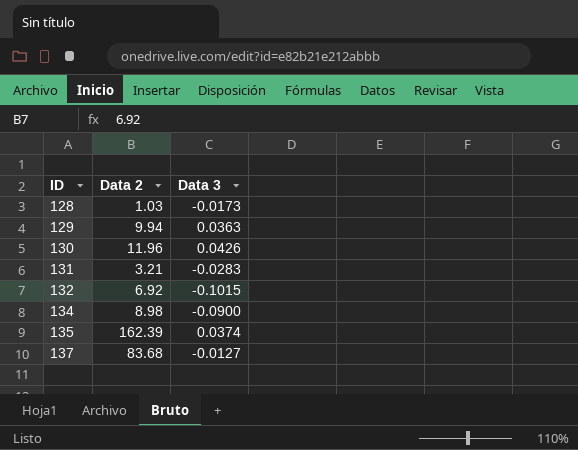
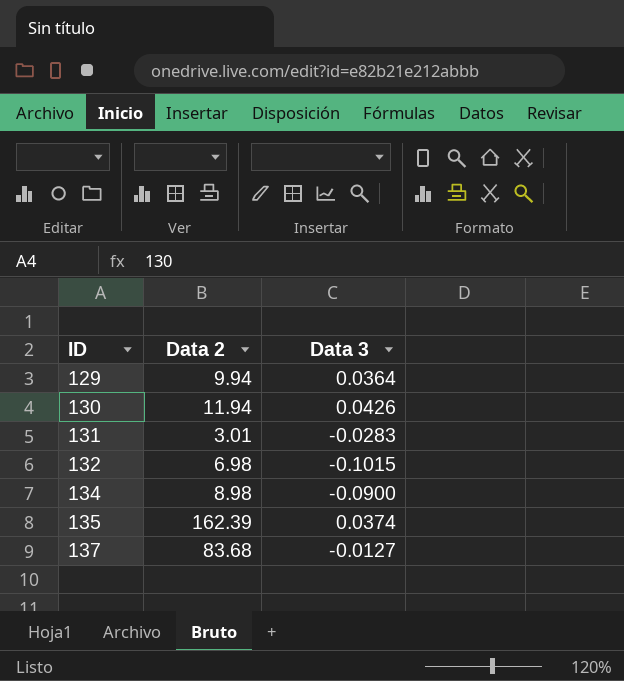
row 128: 1.03 | -0.0173 -> none
129 | Data 3: 0.0363 -> 0.0364
130 | Data 2: 11.96 -> 11.94
131 | Data 2: 3.21 -> 3.01
132 | Data 2: 6.92 -> 6.98

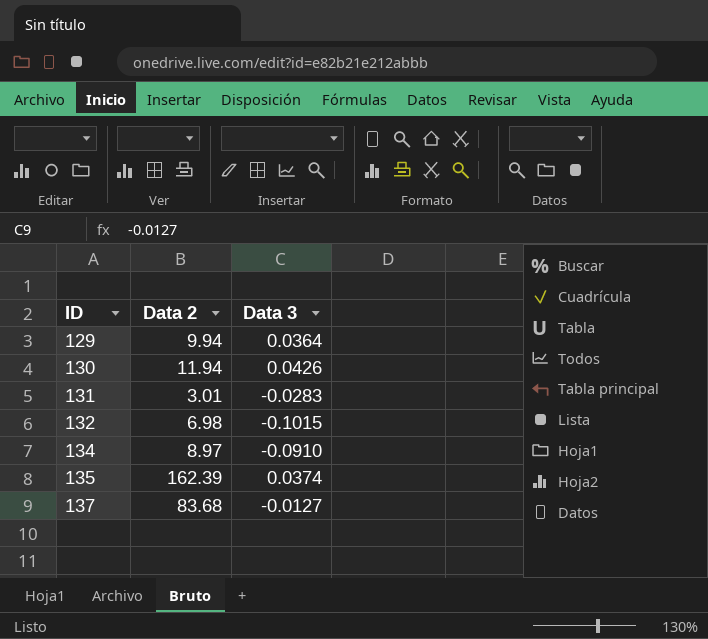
134 | Data 2: 8.98 -> 8.97
134 | Data 3: -0.0900 -> -0.0910

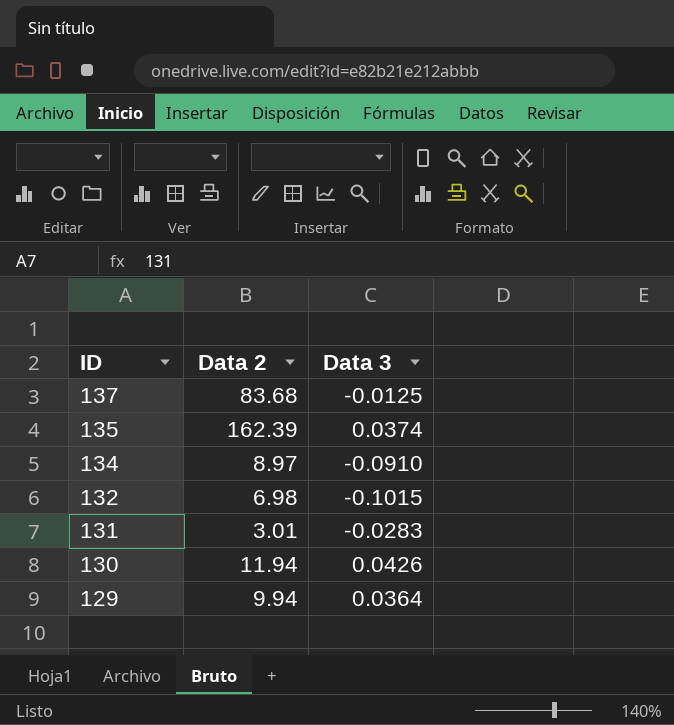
row order: ID ascending -> ID descending
137 | Data 3: -0.0127 -> -0.0125

